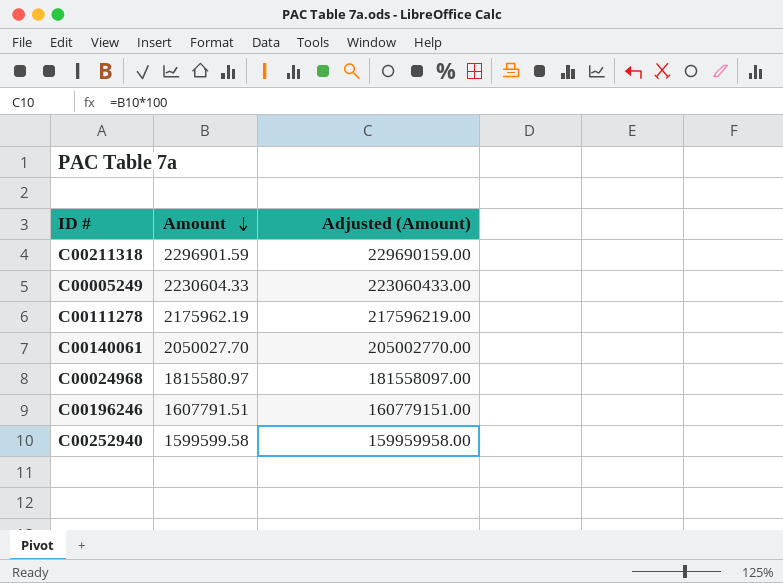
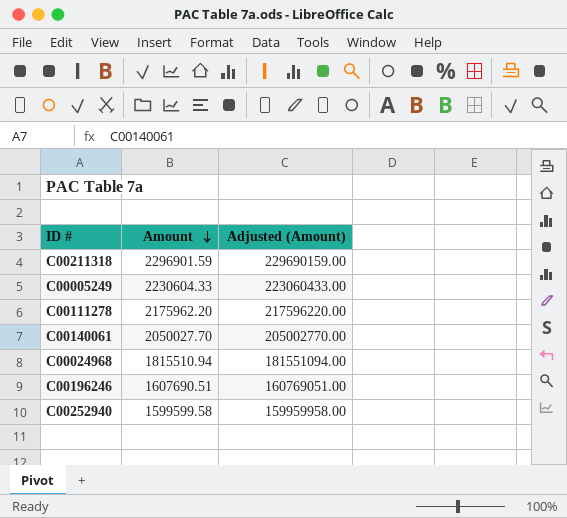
C00111278 | Amount: 2175962.19 -> 2175962.20
C00111278 | Adjusted (Amount): 217596219.00 -> 217596220.00
C00024968 | Amount: 1815580.97 -> 1815510.94
C00024968 | Adjusted (Amount): 181558097.00 -> 181551094.00
C00196246 | Amount: 1607791.51 -> 1607690.51
C00196246 | Adjusted (Amount): 160779151.00 -> 160769051.00

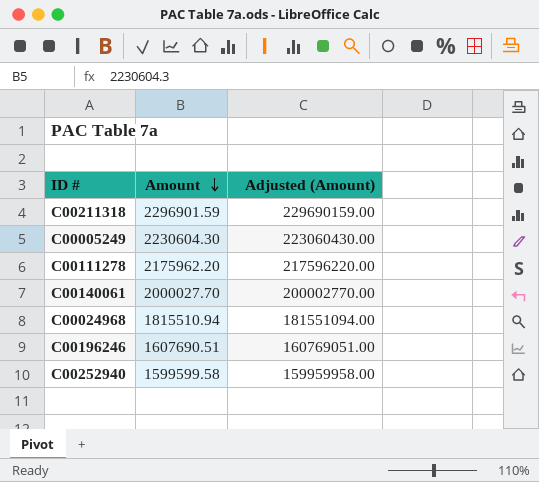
C00005249 | Amount: 2230604.33 -> 2230604.30
C00005249 | Adjusted (Amount): 223060433.00 -> 223060430.00
C00140061 | Amount: 2050027.70 -> 2000027.70
C00140061 | Adjusted (Amount): 205002770.00 -> 200002770.00

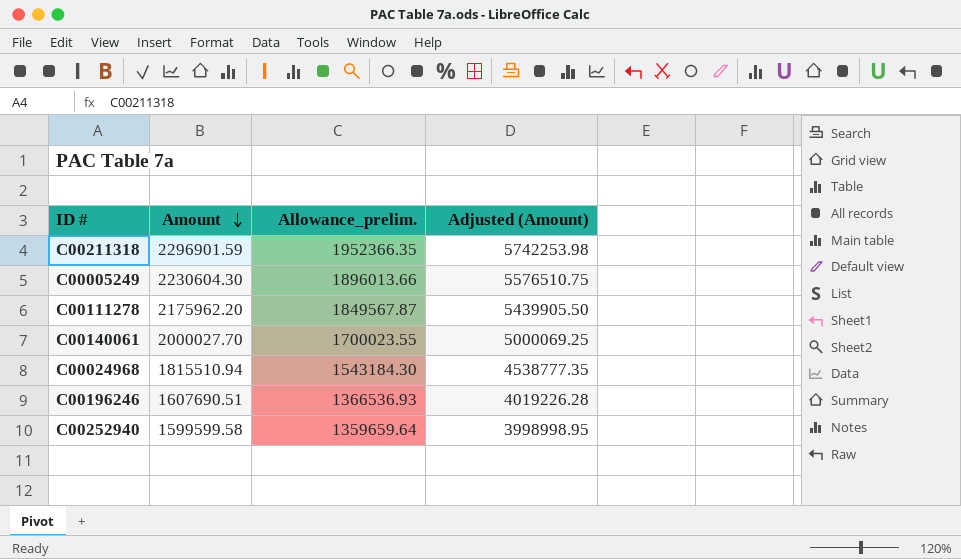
column Allowance_prelim. | formula: none -> [Amount] * 0.85
column Adjusted (Amount) | formula: [Amount] * 100 -> [Amount] * 2.5

